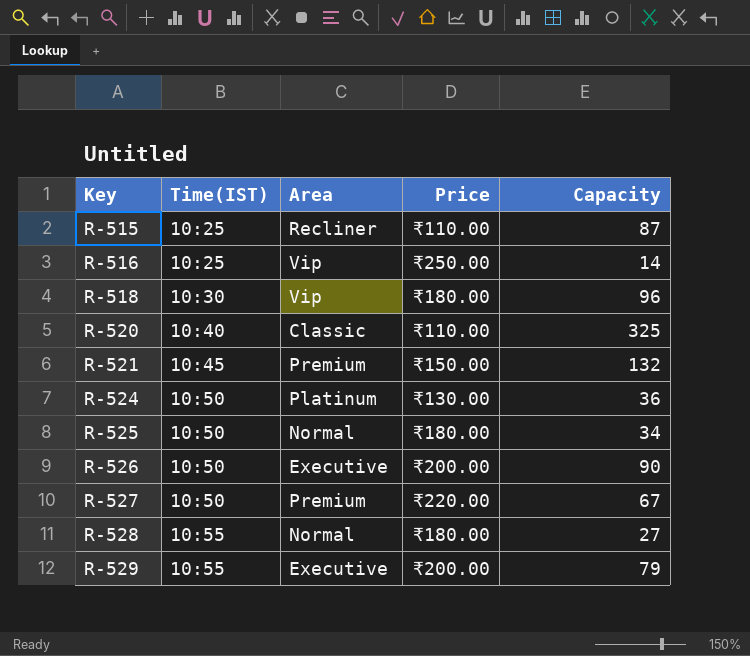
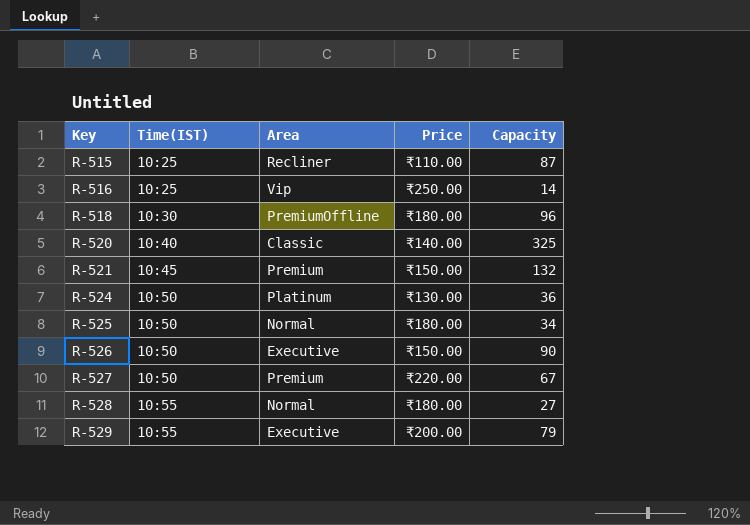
R-518 | Area: Vip -> PremiumOffline
R-520 | Price: ₹110.00 -> ₹140.00
R-526 | Price: ₹200.00 -> ₹150.00

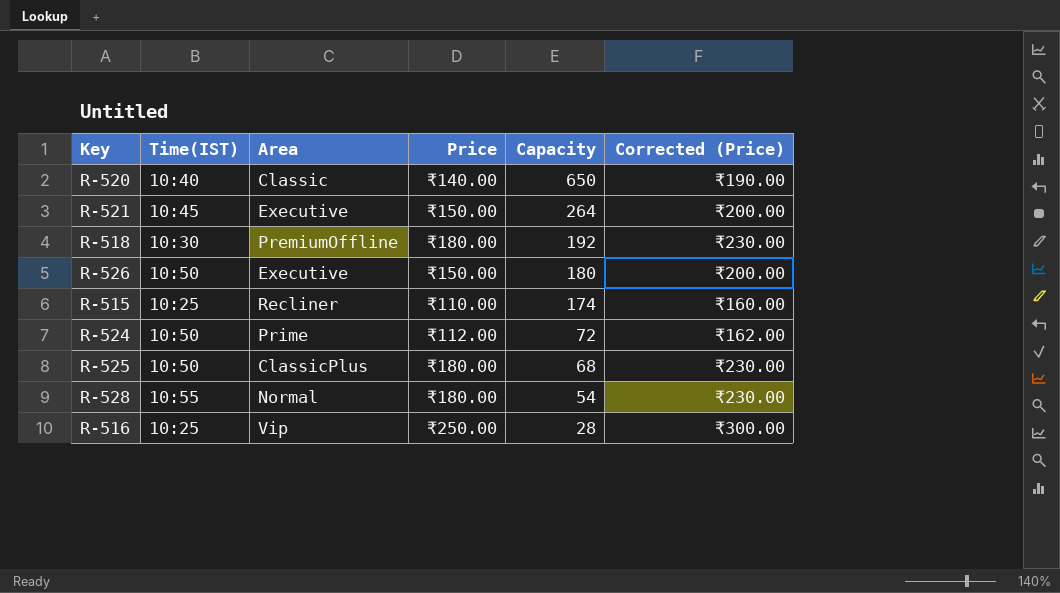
row order: Key ascending -> Capacity descending
column Corrected (Price) | formula: none -> [Price] + 50
row R-527: 10:50 | Premium | ₹220.00 | 67 -> none
row R-529: 10:55 | Executive | ₹200.00 | 79 -> none
R-520 | Capacity: 325 -> 650
R-521 | Area: Premium -> Executive
R-521 | Capacity: 132 -> 264
R-518 | Capacity: 96 -> 192
R-526 | Capacity: 90 -> 180
R-515 | Capacity: 87 -> 174
R-524 | Area: Platinum -> Prime
R-524 | Price: ₹130.00 -> ₹112.00
R-524 | Capacity: 36 -> 72
R-525 | Area: Normal -> ClassicPlus
R-525 | Capacity: 34 -> 68
R-528 | Capacity: 27 -> 54
R-516 | Capacity: 14 -> 28

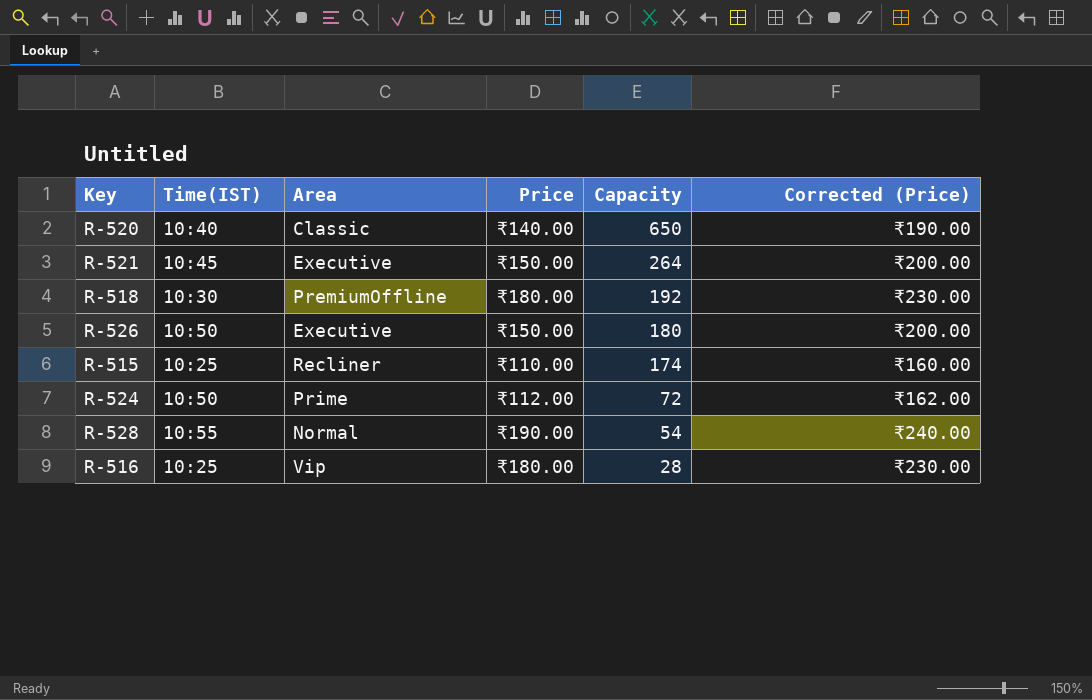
row R-525: 10:50 | ClassicPlus | ₹180.00 | 68 | ₹230.00 -> none
R-528 | Price: ₹180.00 -> ₹190.00
R-528 | Corrected (Price): ₹230.00 -> ₹240.00
R-516 | Price: ₹250.00 -> ₹180.00
R-516 | Corrected (Price): ₹300.00 -> ₹230.00

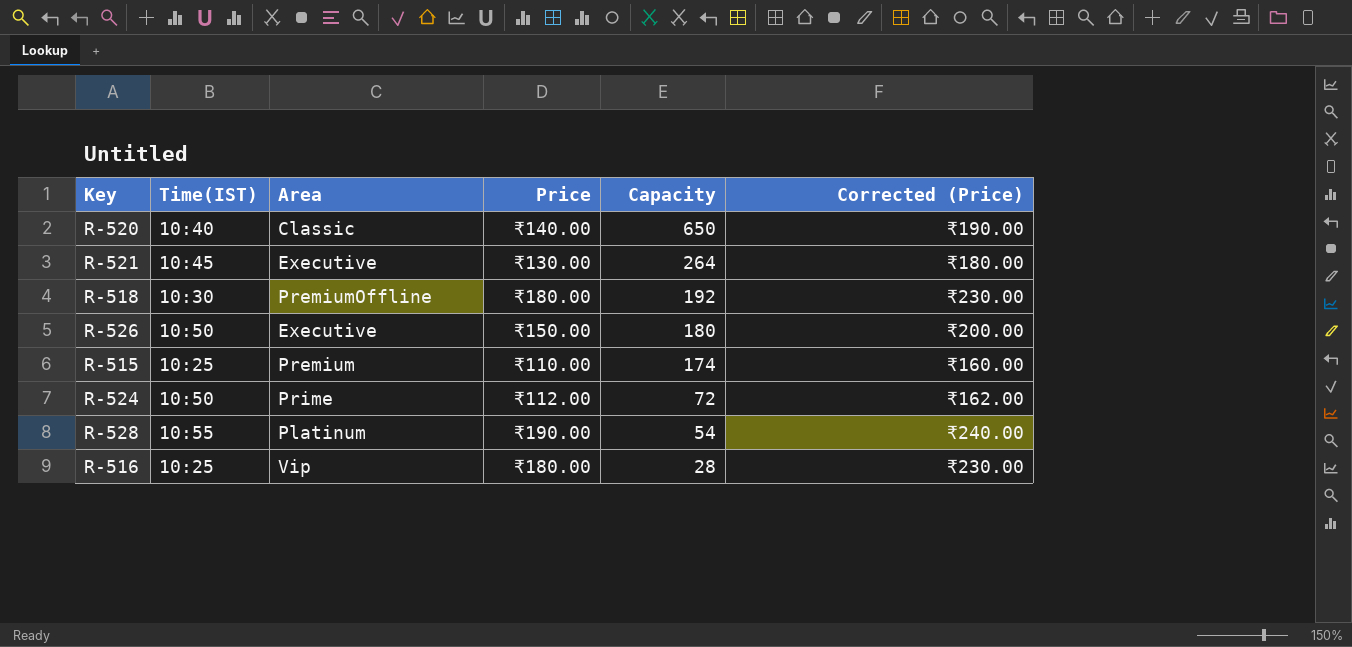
R-521 | Price: ₹150.00 -> ₹130.00
R-521 | Corrected (Price): ₹200.00 -> ₹180.00
R-515 | Area: Recliner -> Premium
R-528 | Area: Normal -> Platinum

